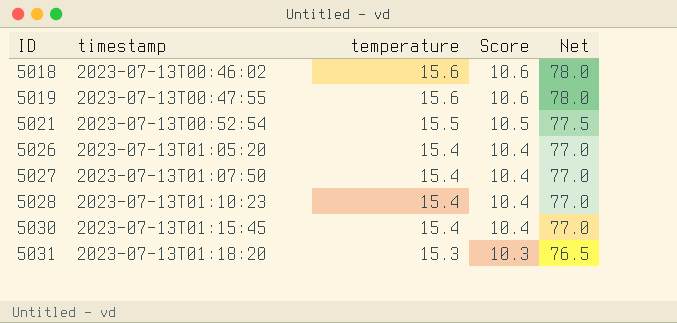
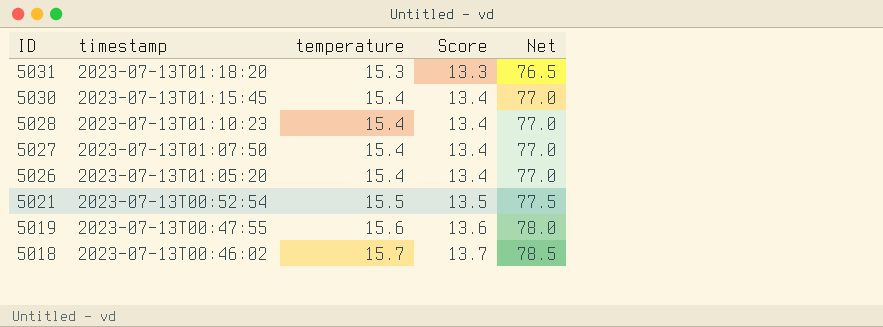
row order: ID ascending -> ID descending
column Score | formula: [temperature] - 5 -> [temperature] - 2
5018 | temperature: 15.6 -> 15.7
5018 | Net: 78.0 -> 78.5

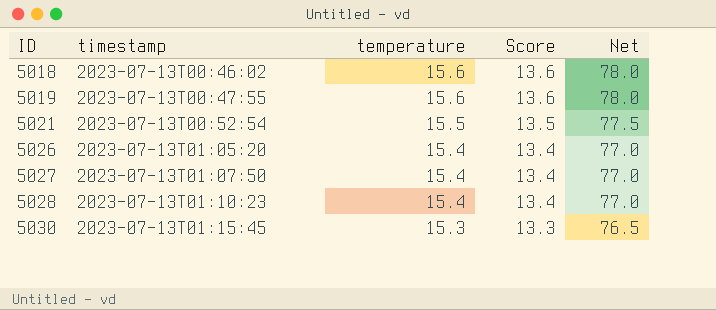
row order: ID descending -> ID ascending
row 5031: 2023-07-13T01:18:20 | 15.3 | 13.3 | 76.5 -> none
5018 | temperature: 15.7 -> 15.6
5018 | Score: 13.7 -> 13.6
5018 | Net: 78.5 -> 78.0
5030 | temperature: 15.4 -> 15.3
5030 | Score: 13.4 -> 13.3
5030 | Net: 77.0 -> 76.5

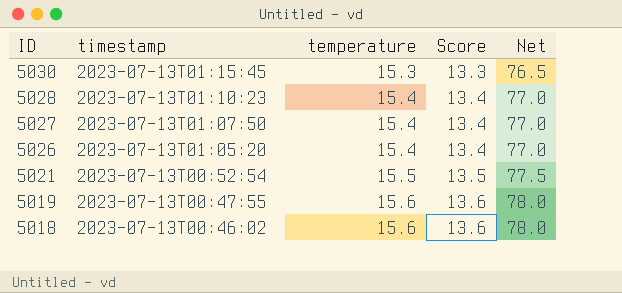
row order: ID ascending -> ID descending

